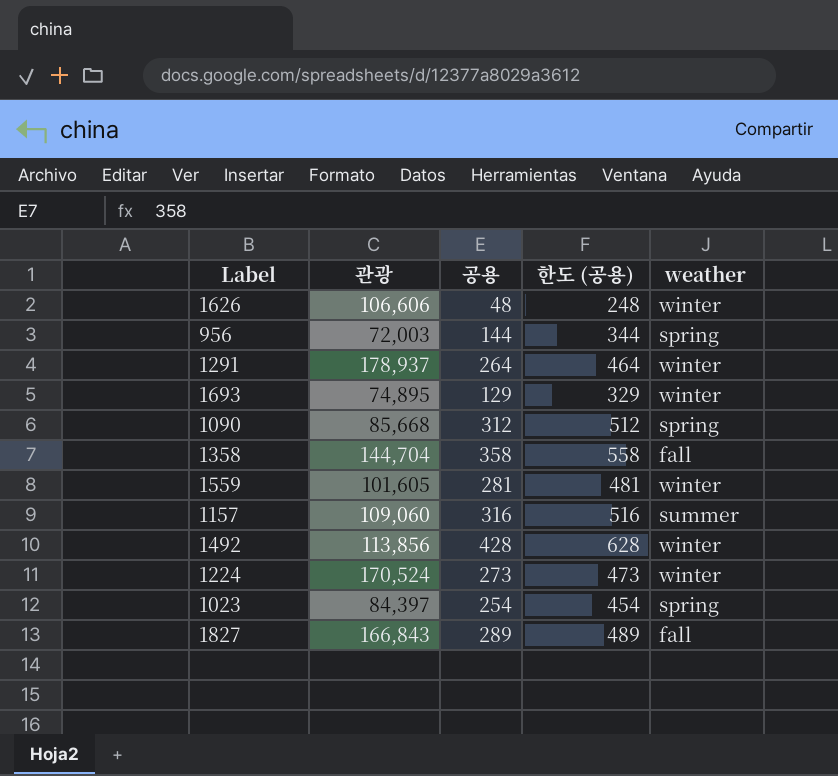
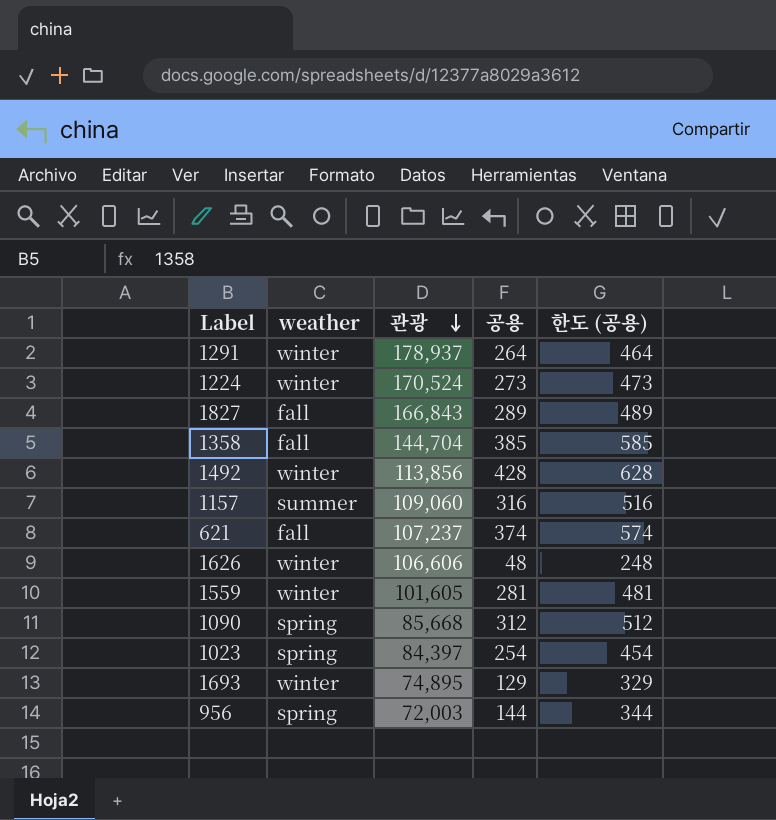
row order: none -> 관광 descending
column weather | position: 5 -> 2
1358 | 공용: 358 -> 385
1358 | 한도 (공용): 558 -> 585
row 621: none -> fall | 107,237 | 374 | 574

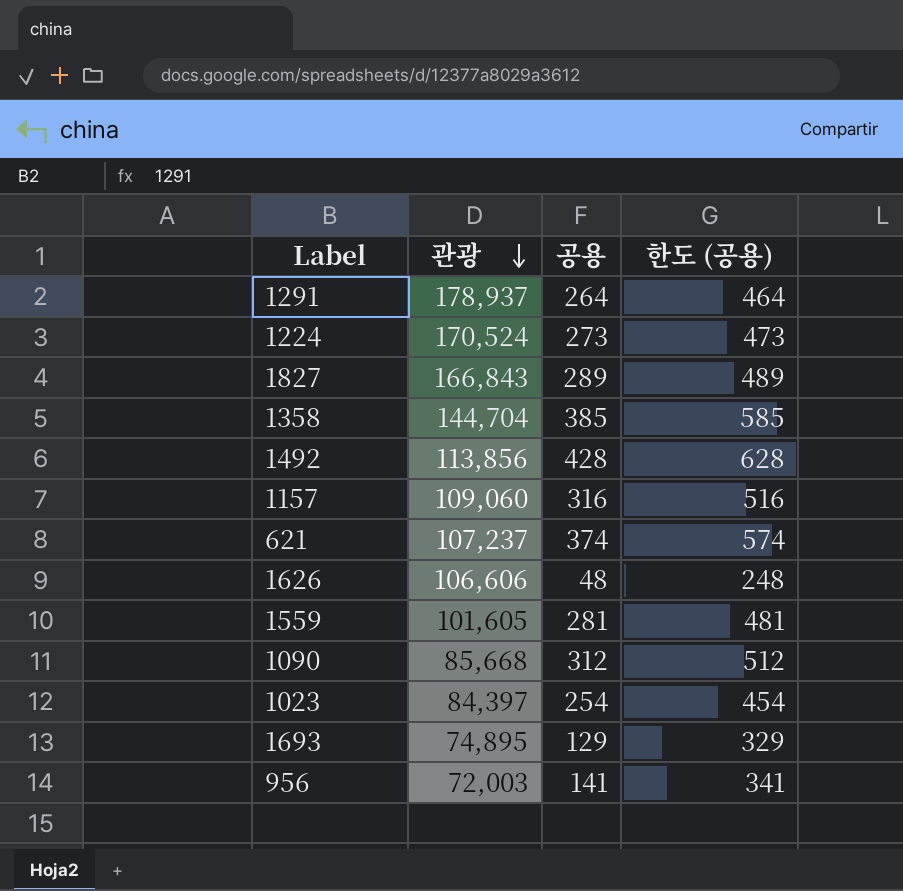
column weather | position: 2 -> none
956 | 공용: 144 -> 141
956 | 한도 (공용): 344 -> 341

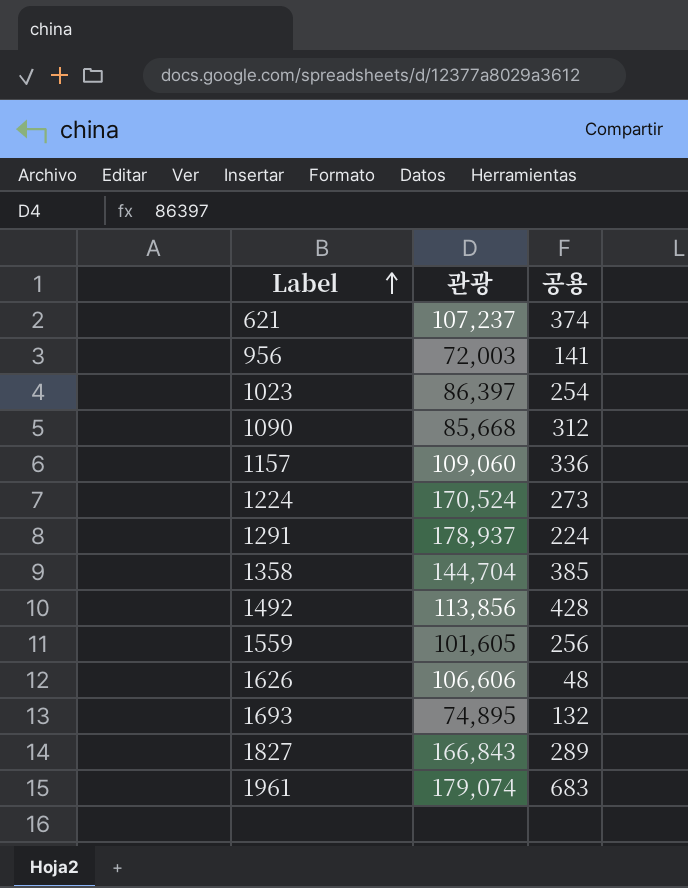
row order: 관광 descending -> Label ascending
column 한도 (공용) | formula: [공용] + 200 -> none
1023 | 관광: 84,397 -> 86,397
1157 | 공용: 316 -> 336
1291 | 공용: 264 -> 224
1559 | 공용: 281 -> 256
1693 | 공용: 129 -> 132
row 1961: none -> 179,074 | 683

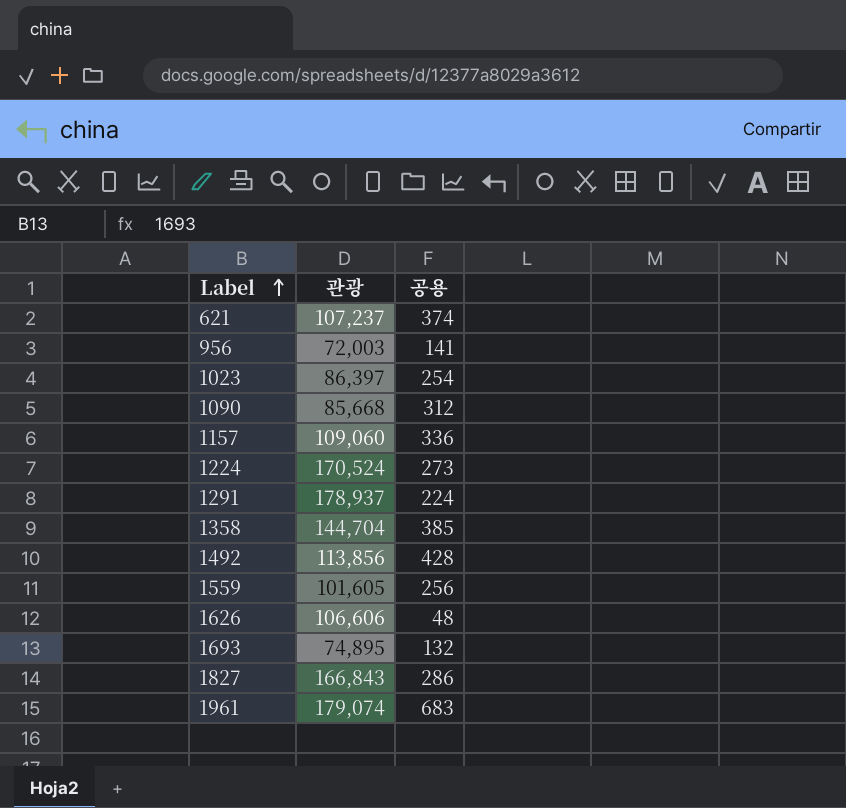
1827 | 공용: 289 -> 286

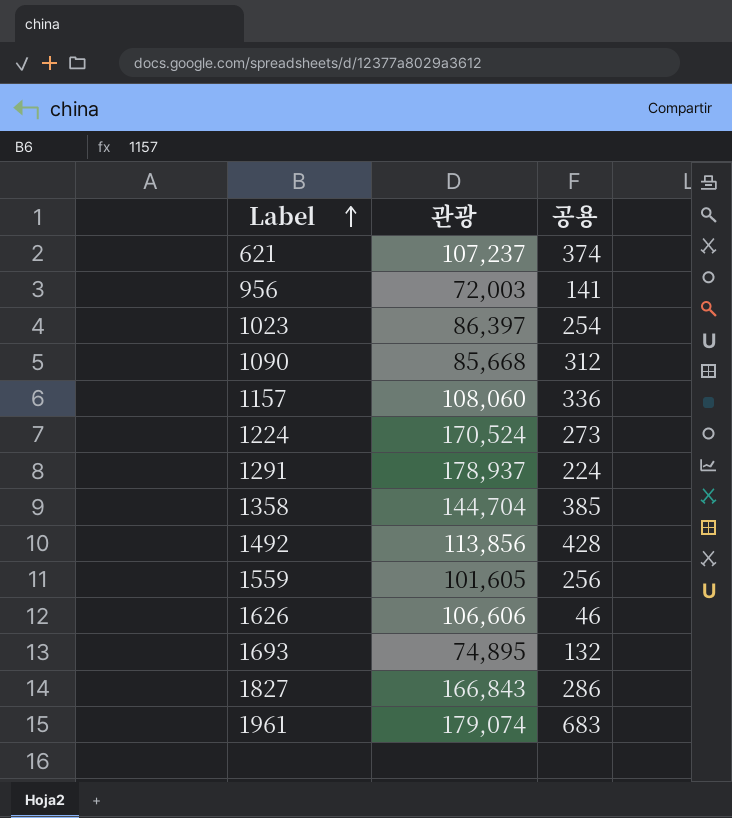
1157 | 관광: 109,060 -> 108,060
1626 | 공용: 48 -> 46

